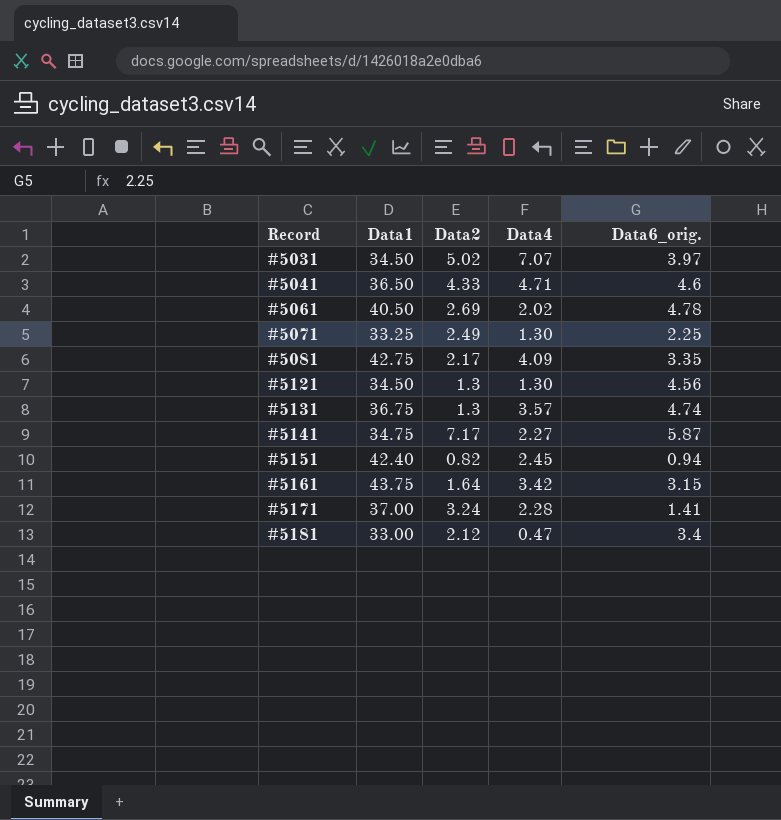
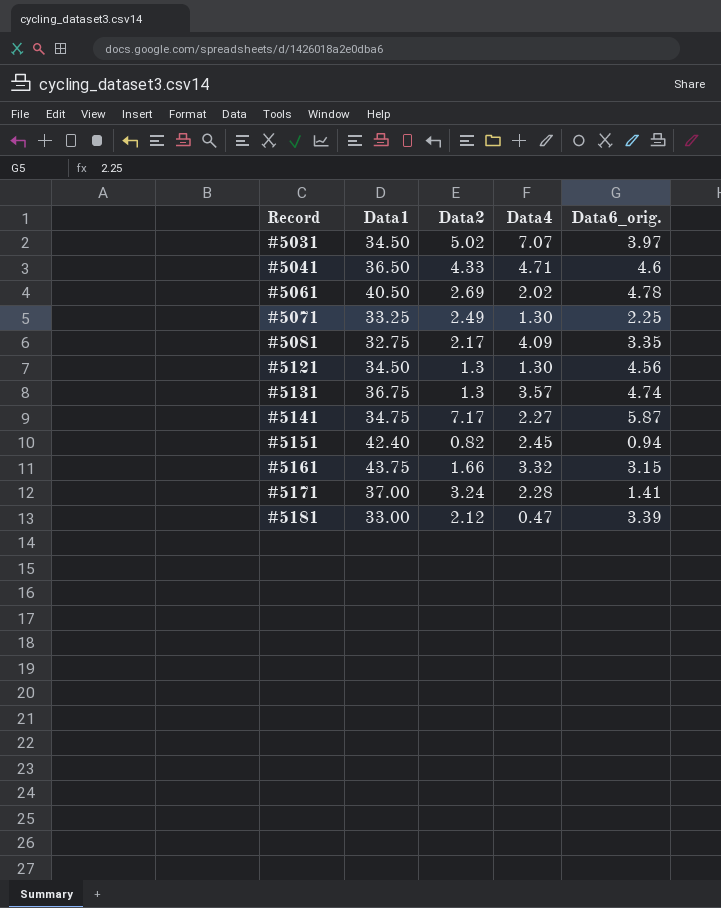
#5081 | Data1: 42.75 -> 32.75
#5161 | Data2: 1.64 -> 1.66
#5161 | Data4: 3.42 -> 3.32
#5181 | Data6_orig.: 3.4 -> 3.39

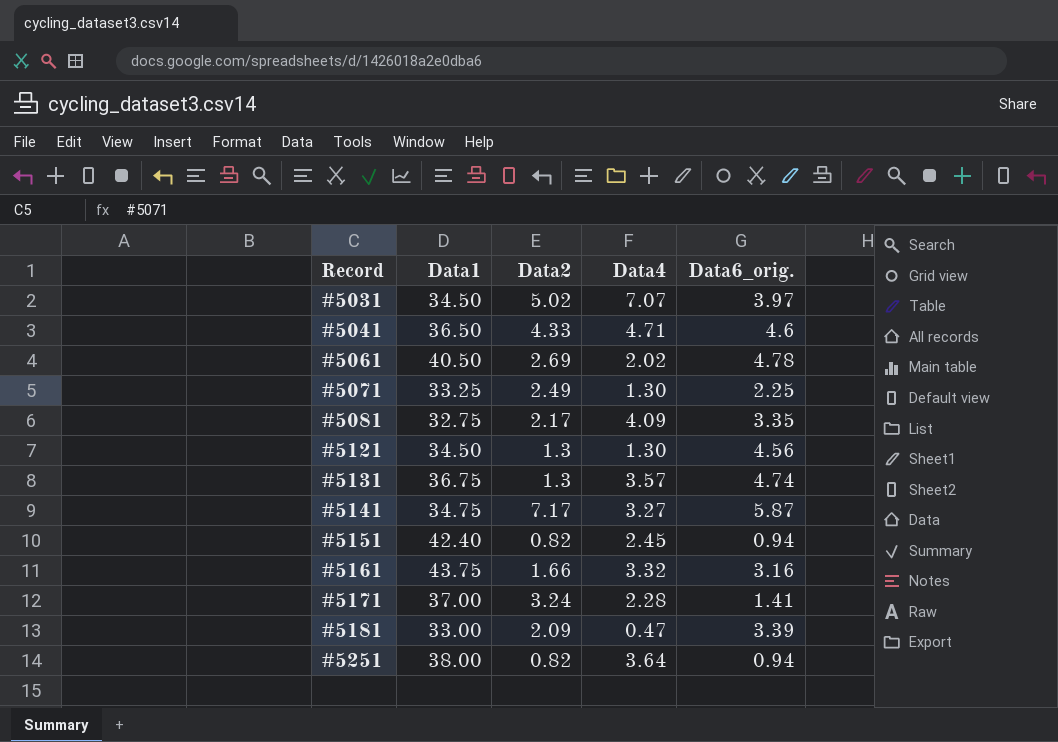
#5141 | Data4: 2.27 -> 3.27
#5161 | Data6_orig.: 3.15 -> 3.16
#5181 | Data2: 2.12 -> 2.09
row #5251: none -> 38.00 | 0.82 | 3.64 | 0.94

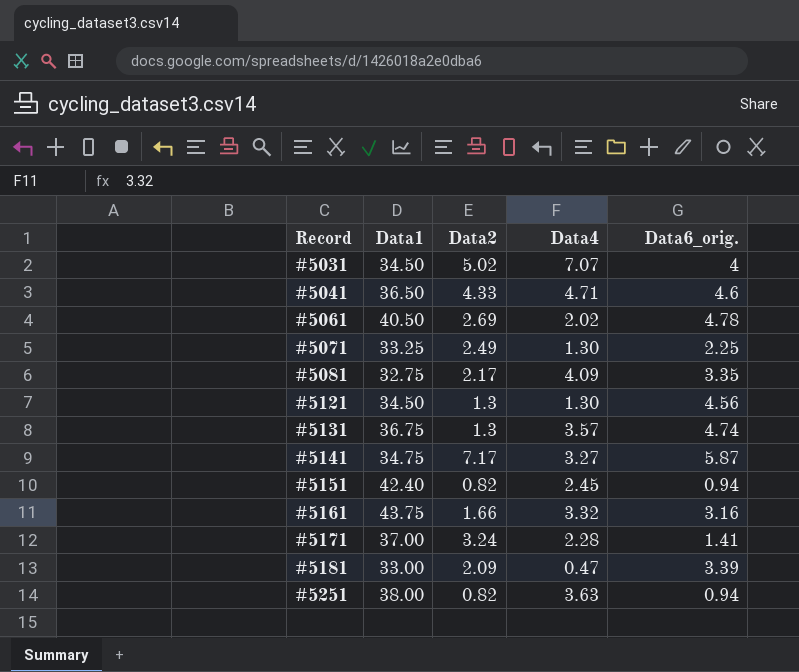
#5031 | Data6_orig.: 3.97 -> 4
#5251 | Data4: 3.64 -> 3.63

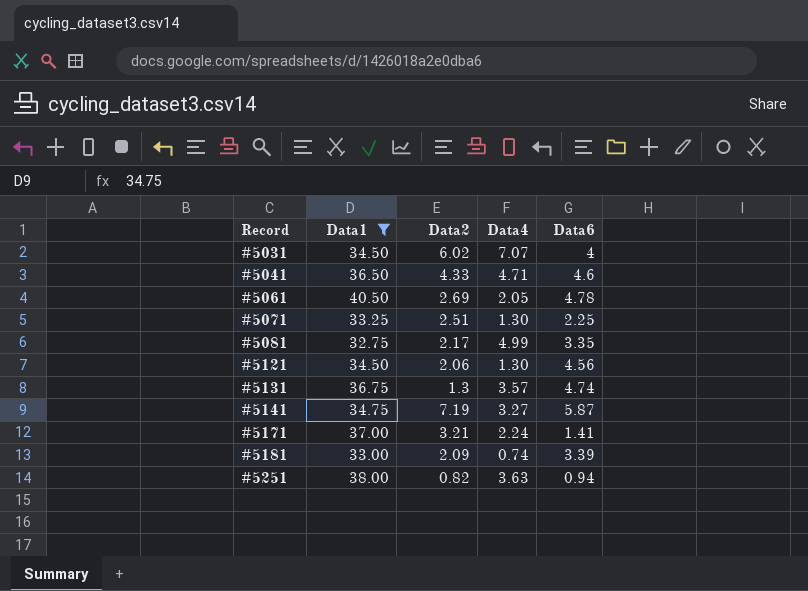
filter: none -> Data1 <= 40.50
column name: Data6_orig. -> Data6
#5031 | Data2: 5.02 -> 6.02
#5061 | Data4: 2.02 -> 2.05
#5071 | Data2: 2.49 -> 2.51
#5081 | Data4: 4.09 -> 4.99
#5121 | Data2: 1.3 -> 2.06
#5141 | Data2: 7.17 -> 7.19
#5171 | Data2: 3.24 -> 3.21
#5171 | Data4: 2.28 -> 2.24
#5181 | Data4: 0.47 -> 0.74

